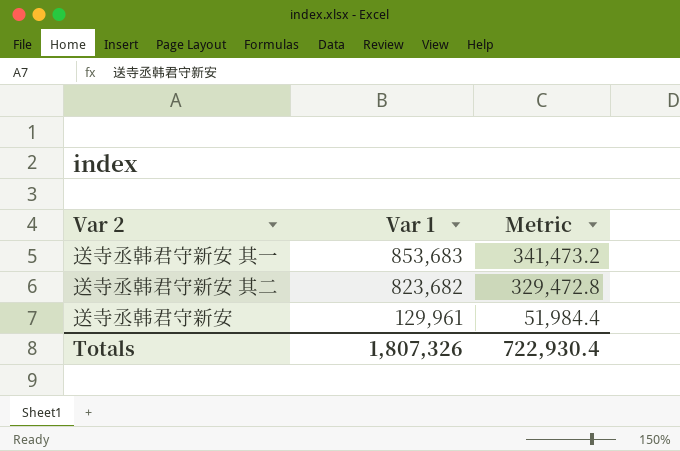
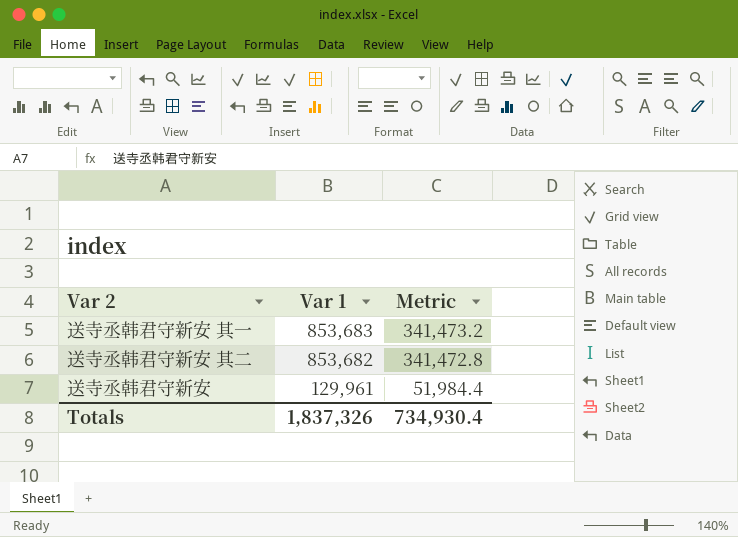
送寺丞韩君守新安 其二 | Var 1: 823,682 -> 853,682
送寺丞韩君守新安 其二 | Metric: 329,472.8 -> 341,472.8
Totals | Var 1: 1,807,326 -> 1,837,326
Totals | Metric: 722,930.4 -> 734,930.4

